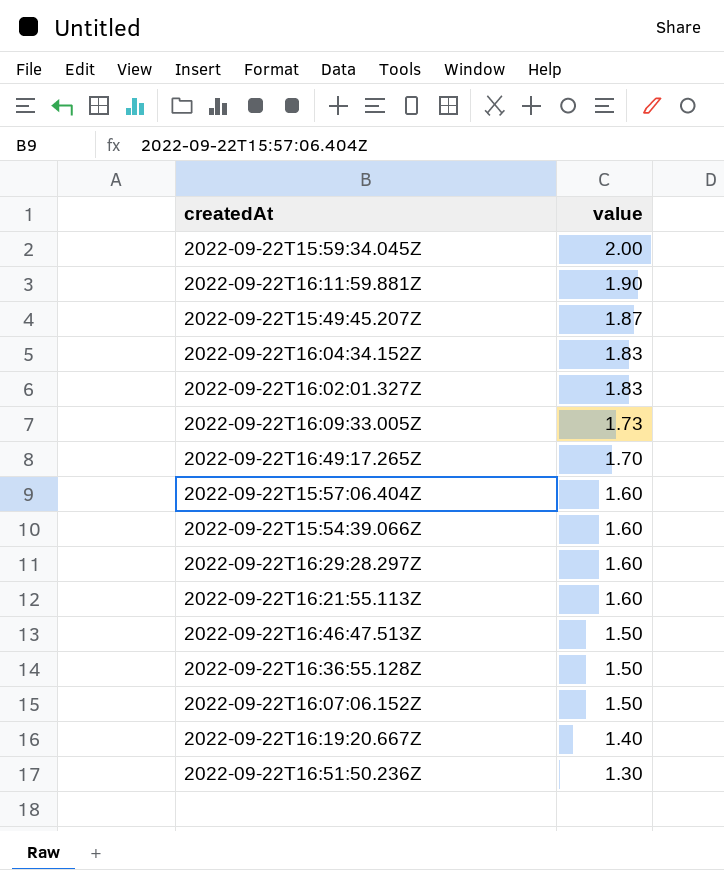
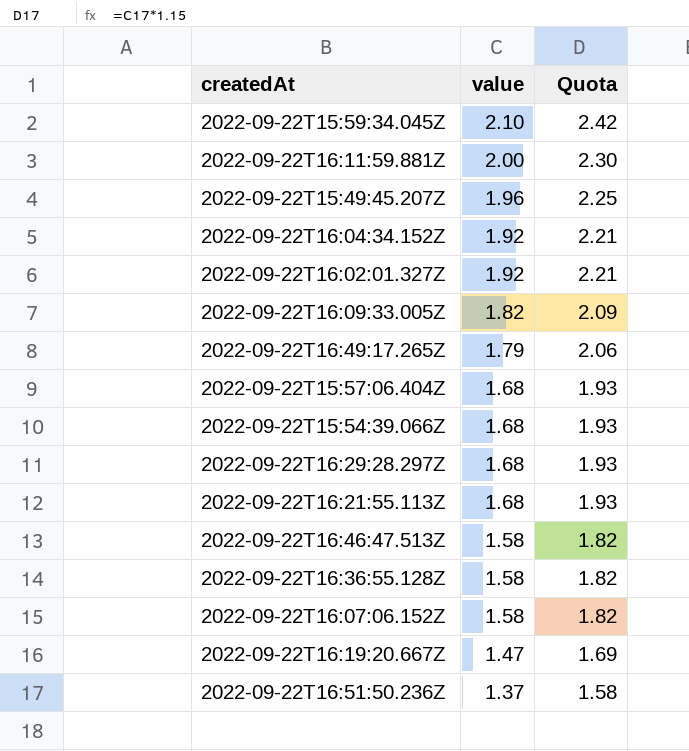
column Quota | formula: none -> [value] * 1.15
2022-09-22T15:59:34.045Z | value: 2.00 -> 2.10
2022-09-22T16:11:59.881Z | value: 1.90 -> 2.00
2022-09-22T15:49:45.207Z | value: 1.87 -> 1.96
2022-09-22T16:04:34.152Z | value: 1.83 -> 1.92
2022-09-22T16:02:01.327Z | value: 1.83 -> 1.92
2022-09-22T16:09:33.005Z | value: 1.73 -> 1.82
2022-09-22T16:49:17.265Z | value: 1.70 -> 1.79
2022-09-22T15:57:06.404Z | value: 1.60 -> 1.68
2022-09-22T15:54:39.066Z | value: 1.60 -> 1.68
2022-09-22T16:29:28.297Z | value: 1.60 -> 1.68
2022-09-22T16:21:55.113Z | value: 1.60 -> 1.68
2022-09-22T16:46:47.513Z | value: 1.50 -> 1.58
2022-09-22T16:36:55.128Z | value: 1.50 -> 1.58
2022-09-22T16:07:06.152Z | value: 1.50 -> 1.58
2022-09-22T16:19:20.667Z | value: 1.40 -> 1.47
2022-09-22T16:51:50.236Z | value: 1.30 -> 1.37

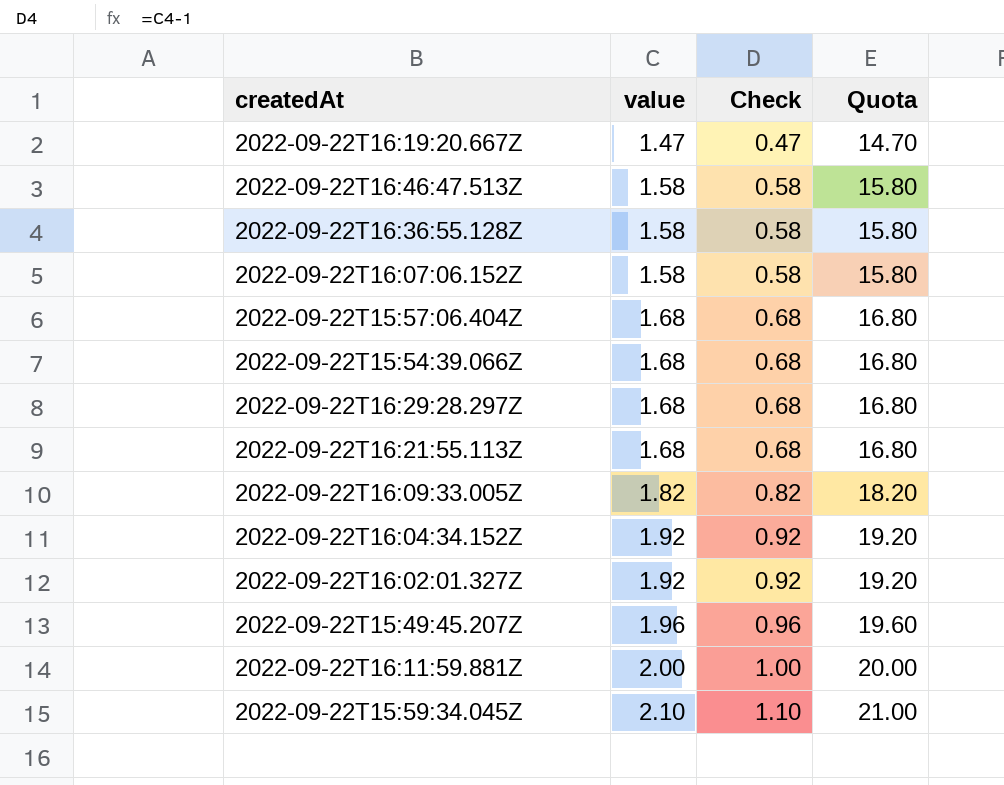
row order: value descending -> value ascending
column Check | formula: none -> [value] - 1
column Quota | formula: [value] * 1.15 -> [value] * 10
row 2022-09-22T16:49:17.265Z: 1.79 | 2.06 -> none
row 2022-09-22T16:51:50.236Z: 1.37 | 1.58 -> none

